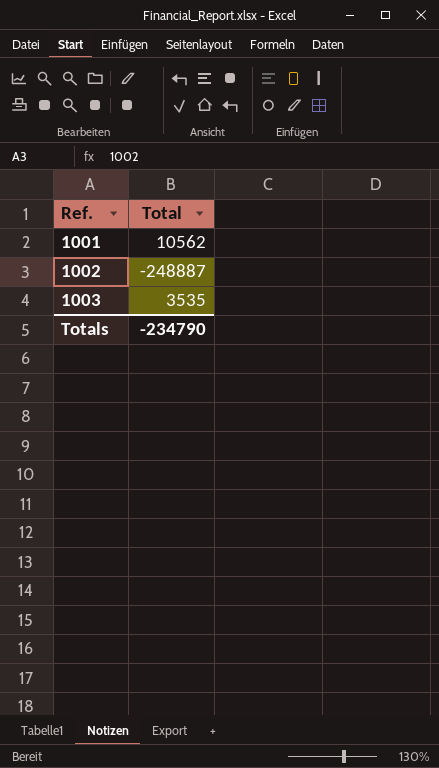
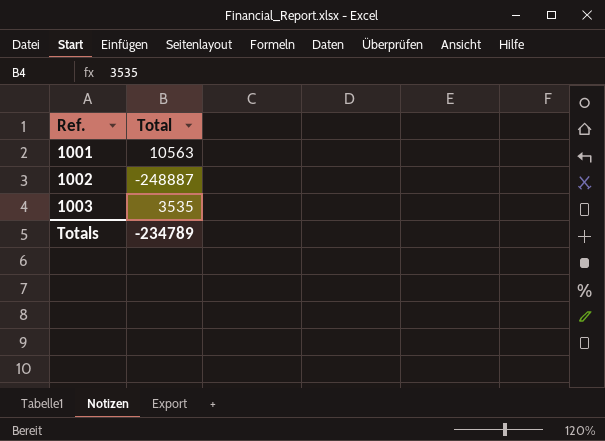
1001 | Total: 10562 -> 10563
Totals | Total: -234790 -> -234789

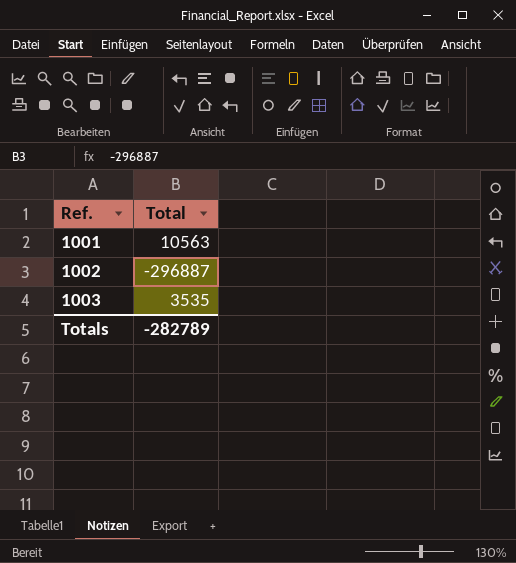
1002 | Total: -248887 -> -296887
Totals | Total: -234789 -> -282789

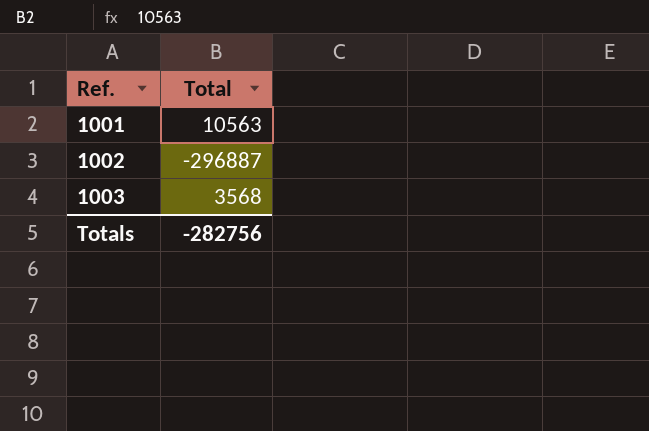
1003 | Total: 3535 -> 3568
Totals | Total: -282789 -> -282756

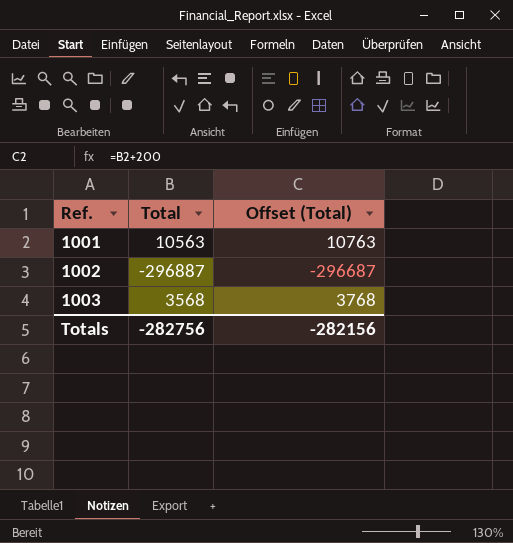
column Offset (Total) | formula: none -> [Total] + 200

